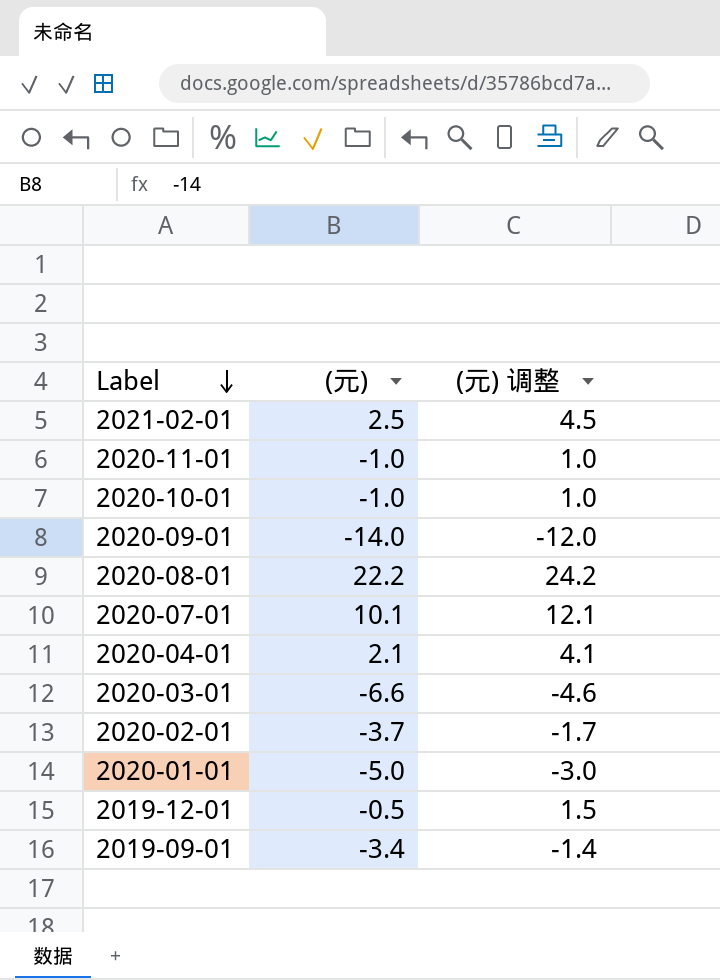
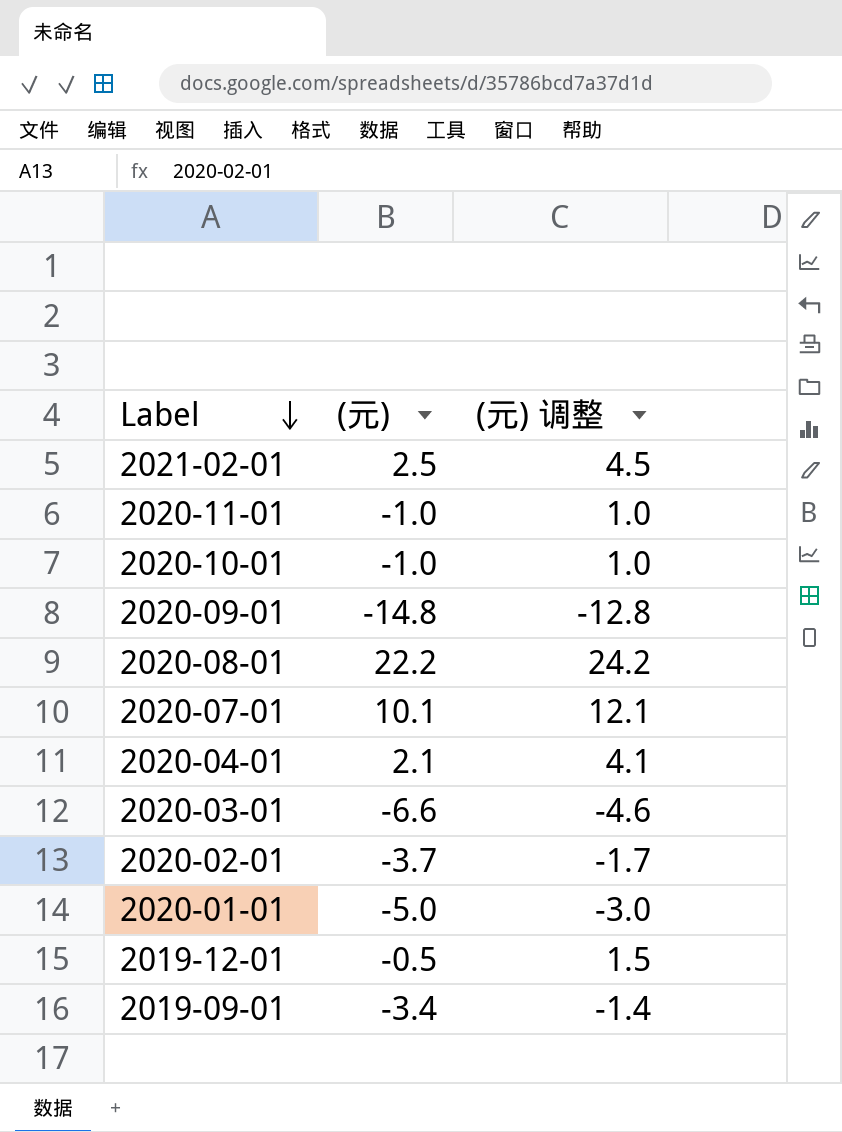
2020-09-01 | (元): -14.0 -> -14.8
2020-09-01 | (元) 调整: -12.0 -> -12.8

